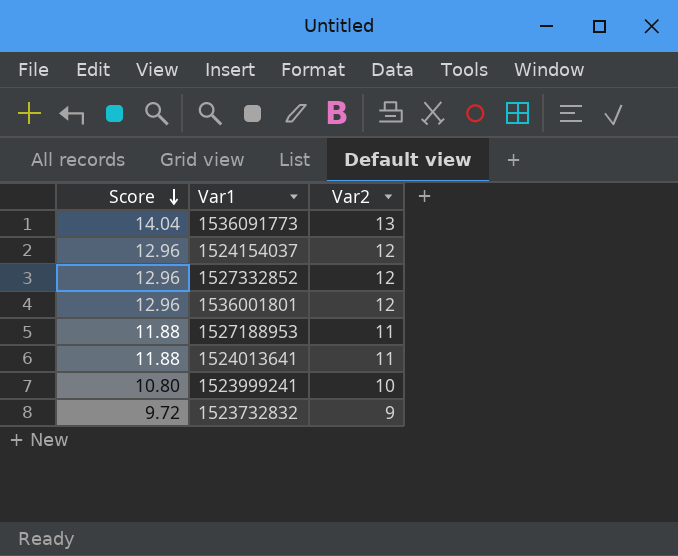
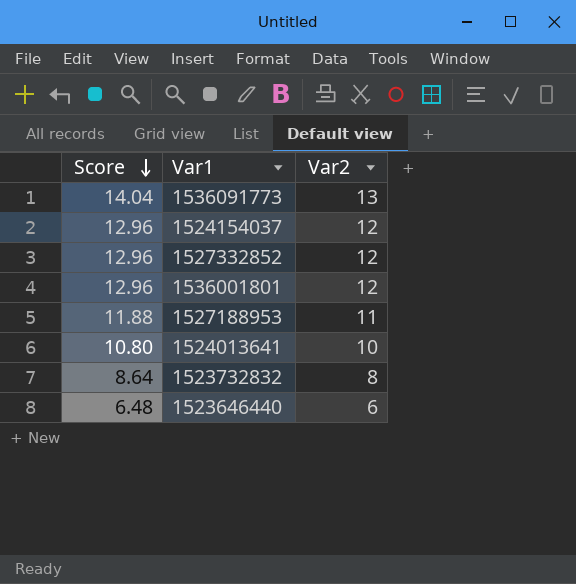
row 1523999241: 10.80 | 10 -> none
1524013641 | Score: 11.88 -> 10.80
1524013641 | Var2: 11 -> 10
1523732832 | Score: 9.72 -> 8.64
1523732832 | Var2: 9 -> 8
row 1523646440: none -> 6.48 | 6

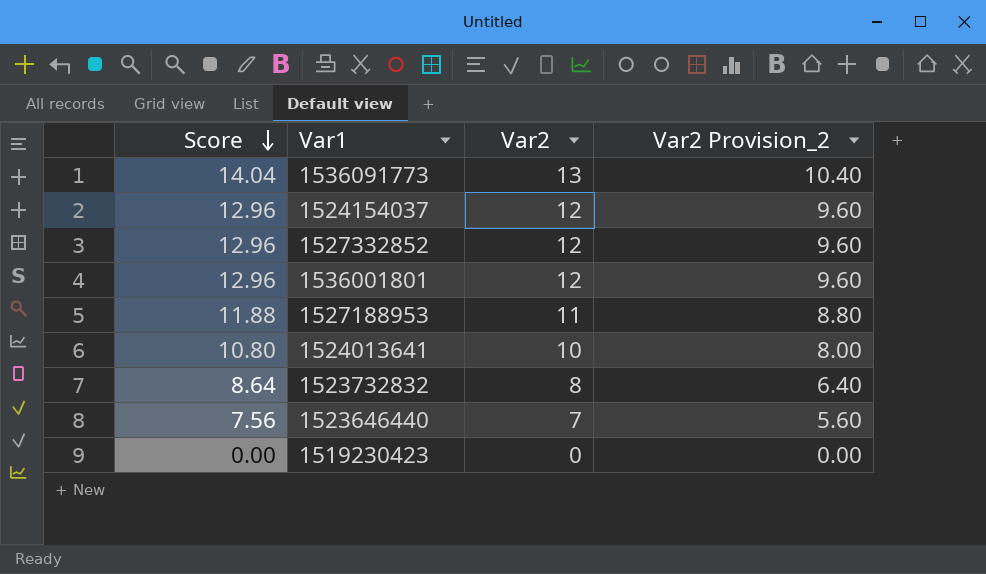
column Var2 Provision_2 | formula: none -> [Var2] * 0.8
1523646440 | Score: 6.48 -> 7.56
1523646440 | Var2: 6 -> 7
row 1519230423: none -> 0.00 | 0 | 0.00

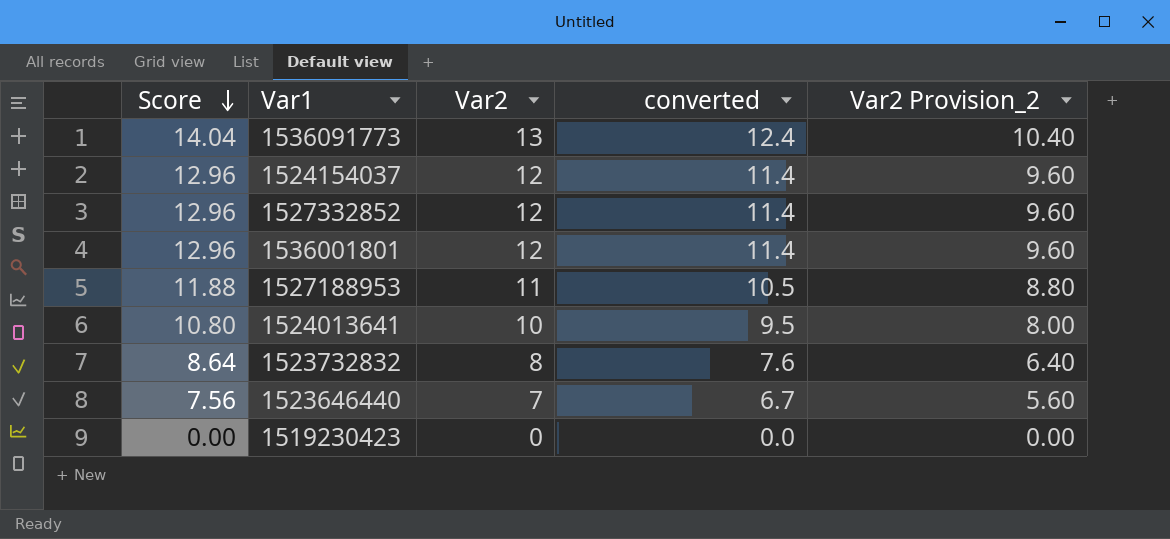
column converted | formula: none -> [Var2] * 0.95

